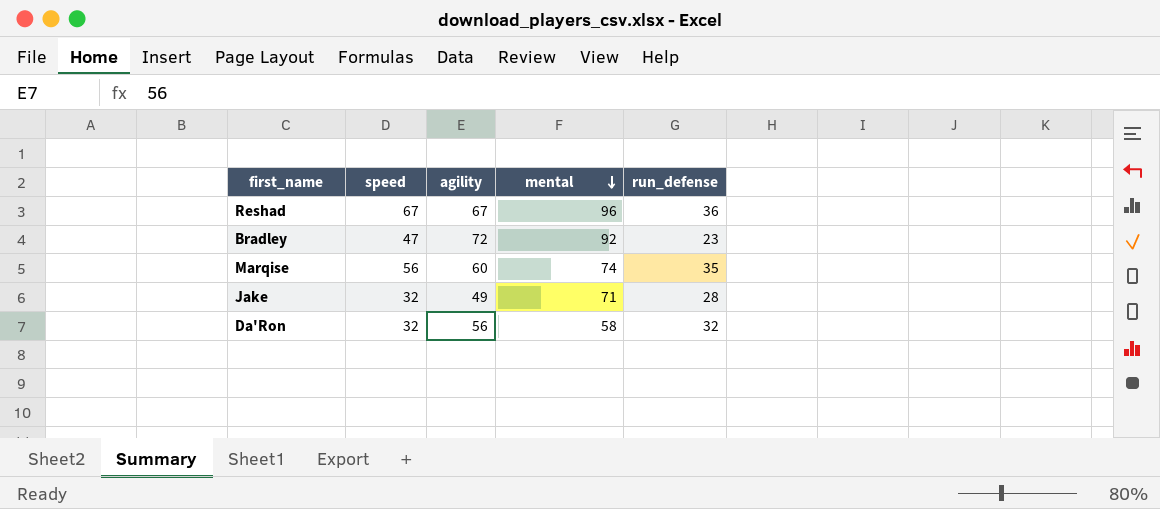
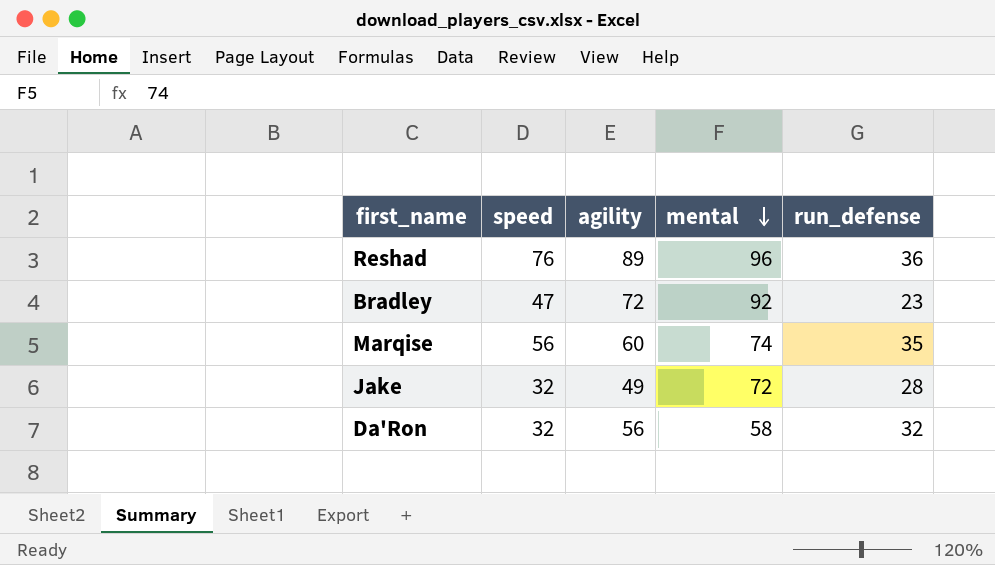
Reshad | speed: 67 -> 76
Reshad | agility: 67 -> 89
Jake | mental: 71 -> 72

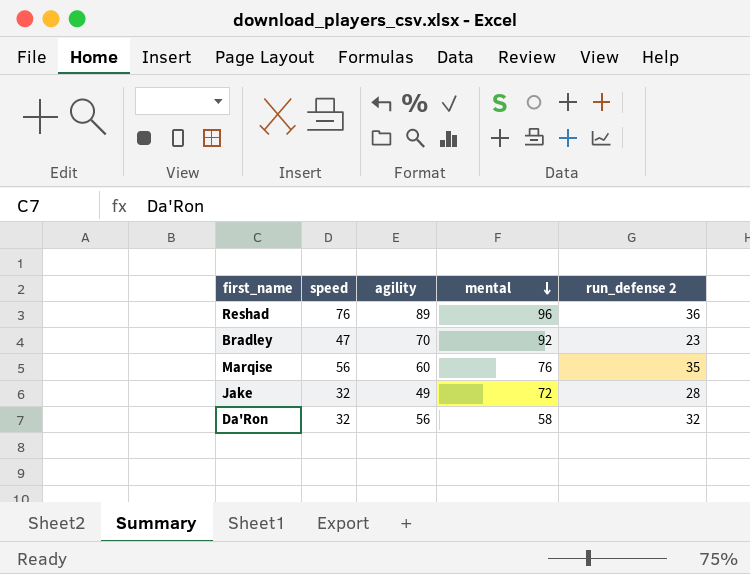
column name: run_defense -> run_defense 2
Bradley | agility: 72 -> 70
Marqise | mental: 74 -> 76

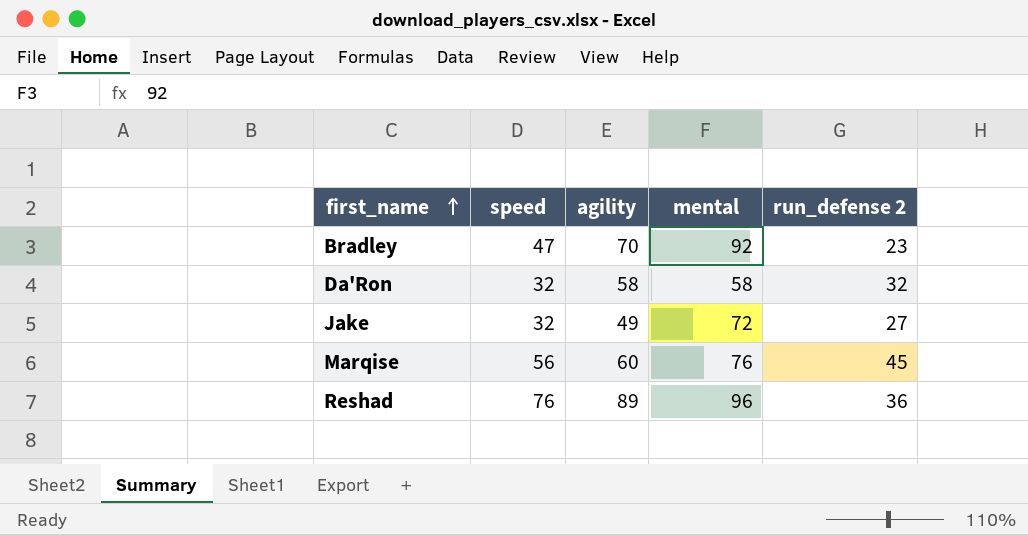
row order: mental descending -> first_name ascending
Da'Ron | agility: 56 -> 58
Jake | run_defense 2: 28 -> 27
Marqise | run_defense 2: 35 -> 45

